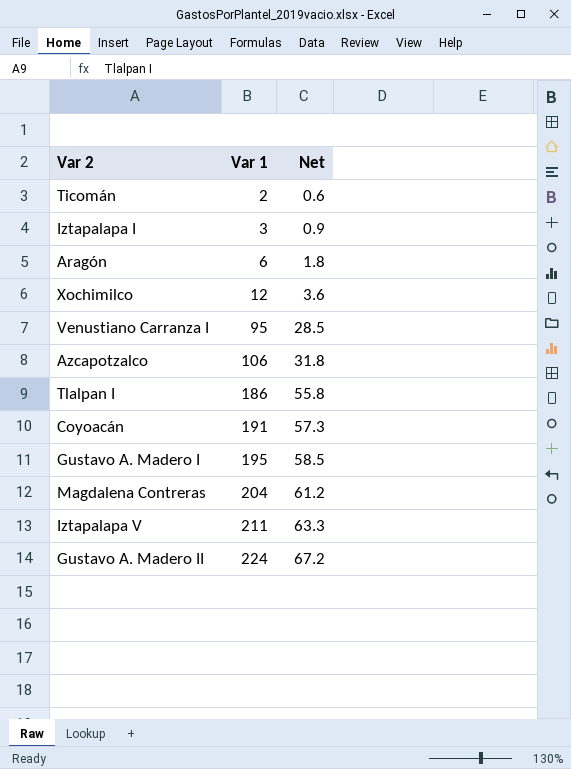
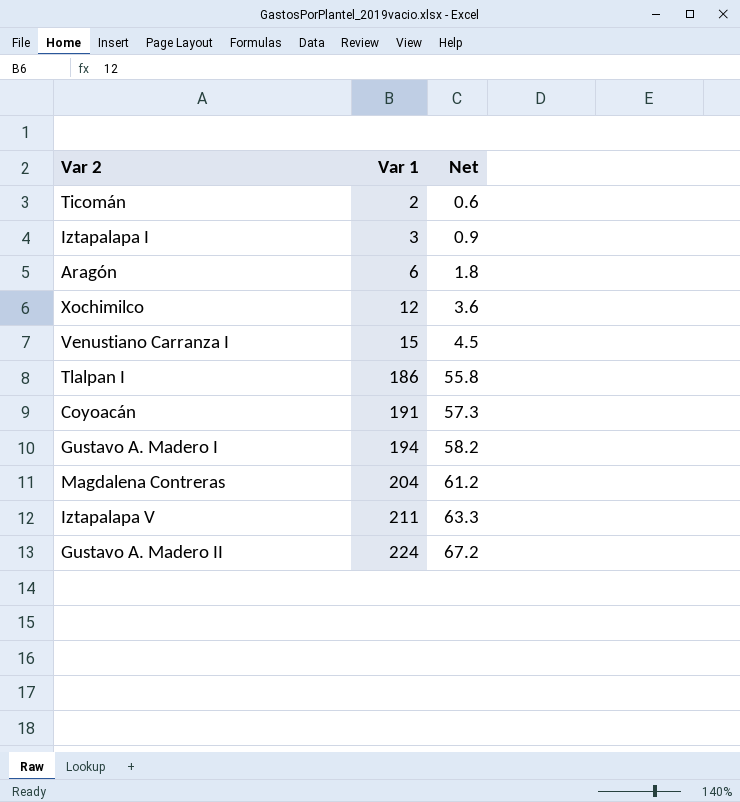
row Azcapotzalco: 106 | 31.8 -> none
Venustiano Carranza I | Var 1: 95 -> 15
Venustiano Carranza I | Net: 28.5 -> 4.5
Gustavo A. Madero I | Var 1: 195 -> 194
Gustavo A. Madero I | Net: 58.5 -> 58.2

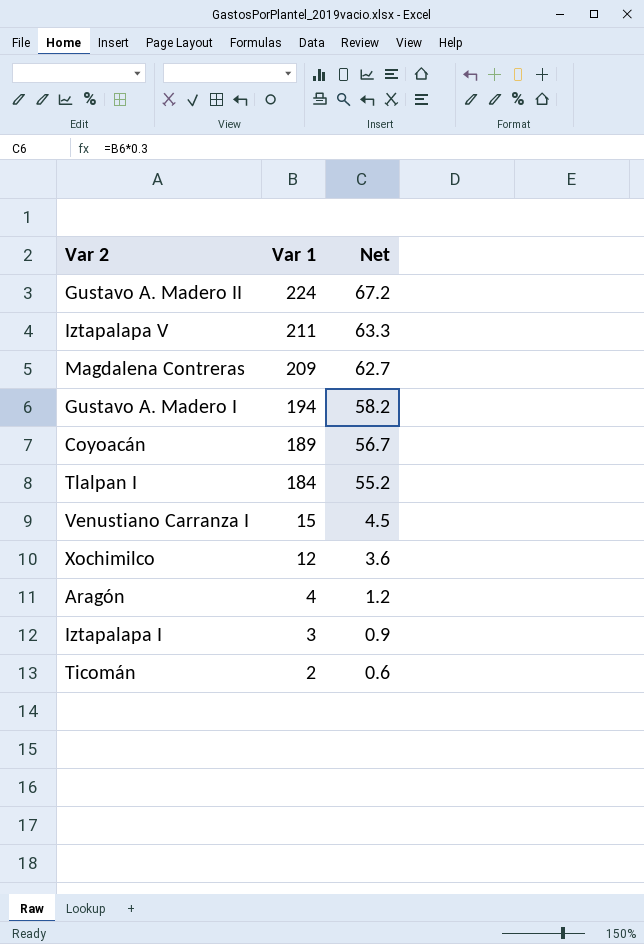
row order: Var 1 ascending -> Var 1 descending
Magdalena Contreras | Var 1: 204 -> 209
Magdalena Contreras | Net: 61.2 -> 62.7
Coyoacán | Var 1: 191 -> 189
Coyoacán | Net: 57.3 -> 56.7
Tlalpan I | Var 1: 186 -> 184
Tlalpan I | Net: 55.8 -> 55.2
Aragón | Var 1: 6 -> 4
Aragón | Net: 1.8 -> 1.2

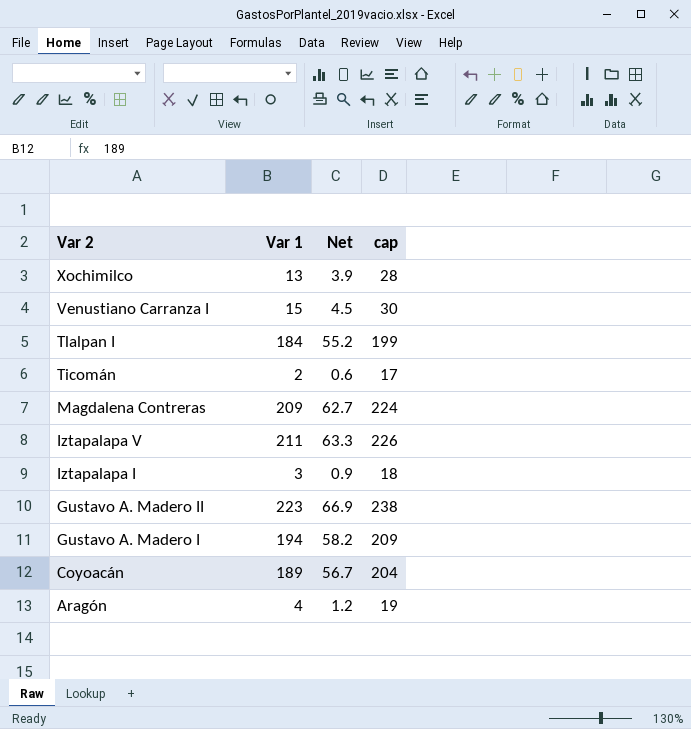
row order: Var 1 descending -> Var 2 descending
column cap | formula: none -> [Var 1] + 15
Xochimilco | Var 1: 12 -> 13
Xochimilco | Net: 3.6 -> 3.9
Gustavo A. Madero II | Var 1: 224 -> 223
Gustavo A. Madero II | Net: 67.2 -> 66.9

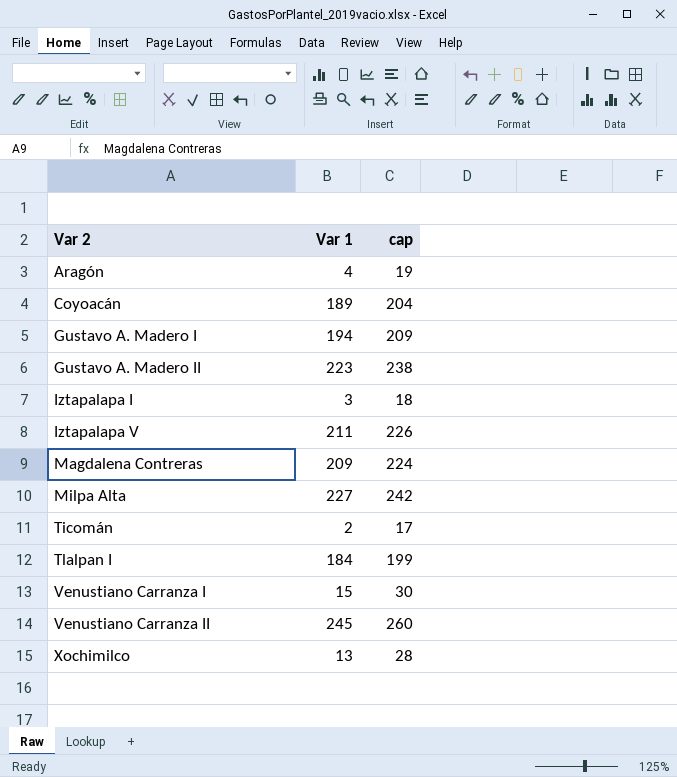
row order: Var 2 descending -> Var 2 ascending
column Net | formula: [Var 1] * 0.3 -> none
row Milpa Alta: none -> 227 | 242
row Venustiano Carranza II: none -> 245 | 260

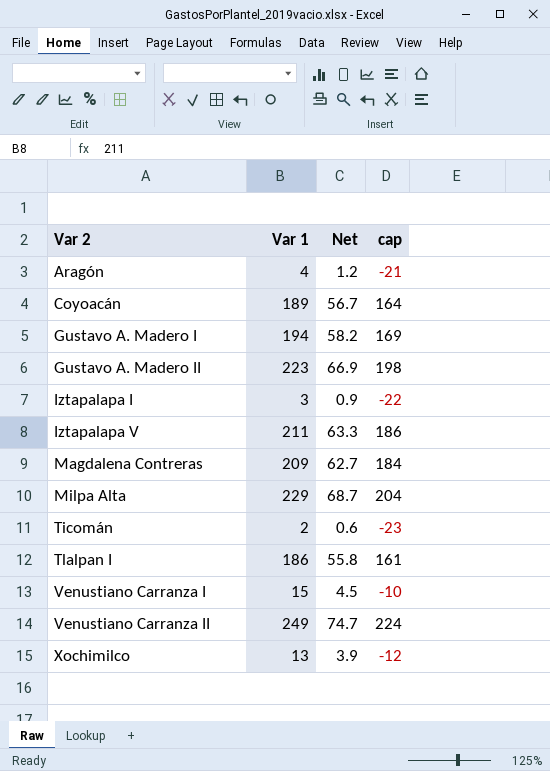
column Net | formula: none -> [Var 1] * 0.3
column cap | formula: [Var 1] + 15 -> [Var 1] - 25
Milpa Alta | Var 1: 227 -> 229
Tlalpan I | Var 1: 184 -> 186
Venustiano Carranza II | Var 1: 245 -> 249

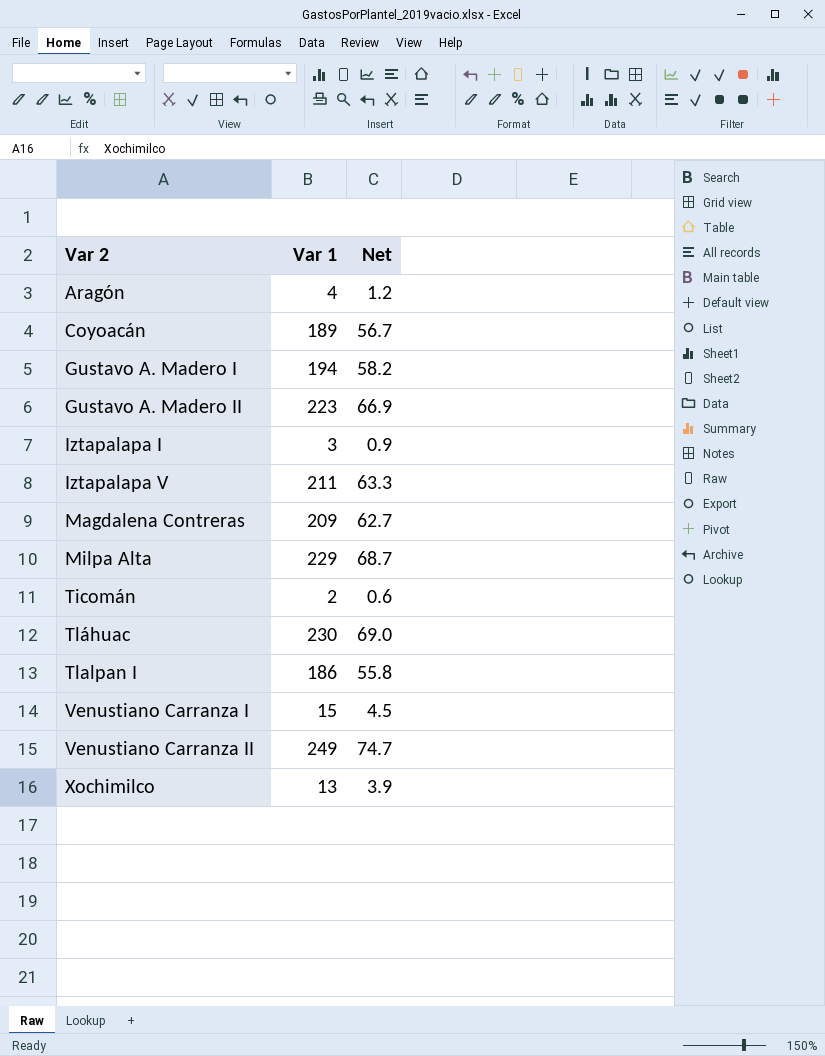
column cap | formula: [Var 1] - 25 -> none
row Tláhuac: none -> 230 | 69.0

